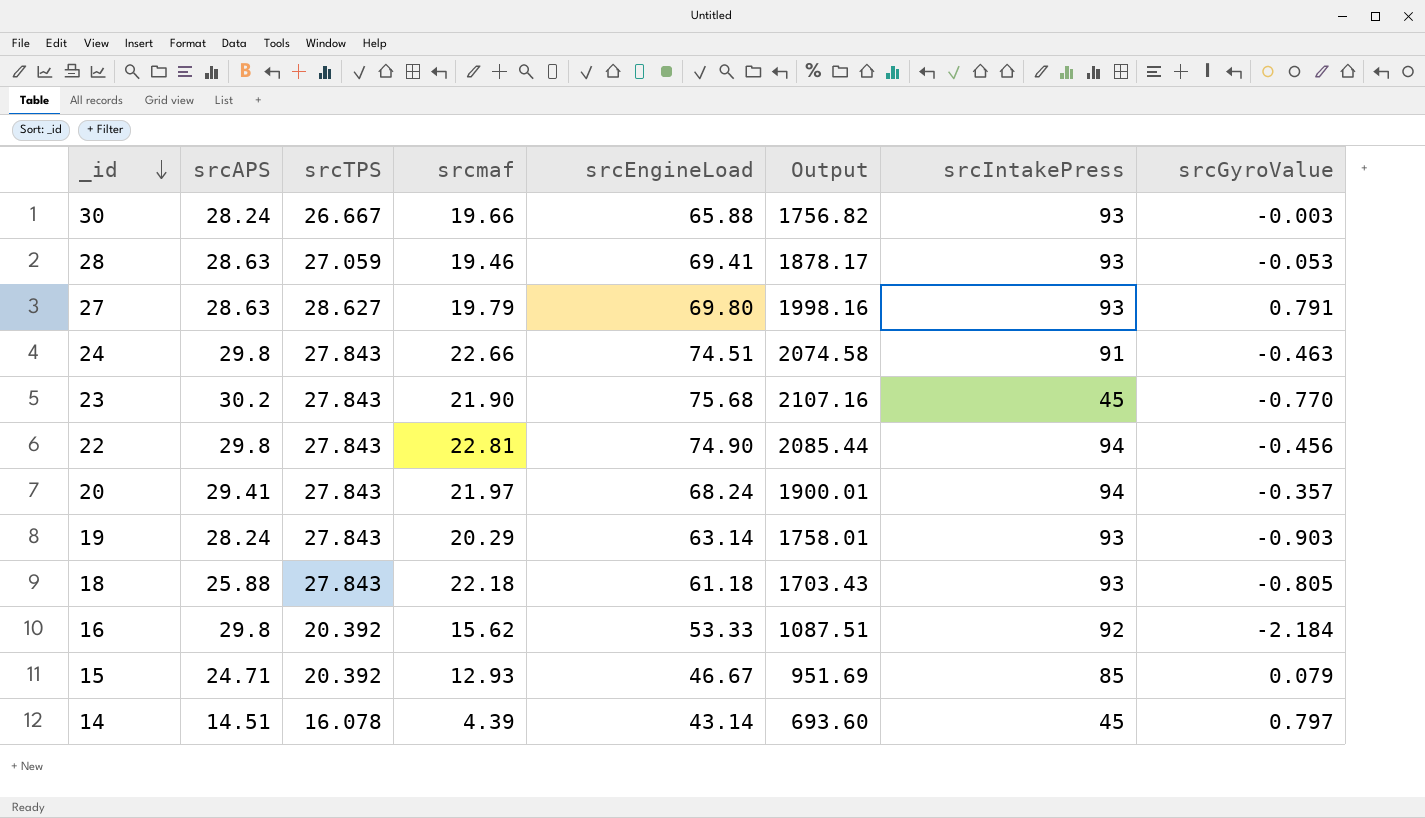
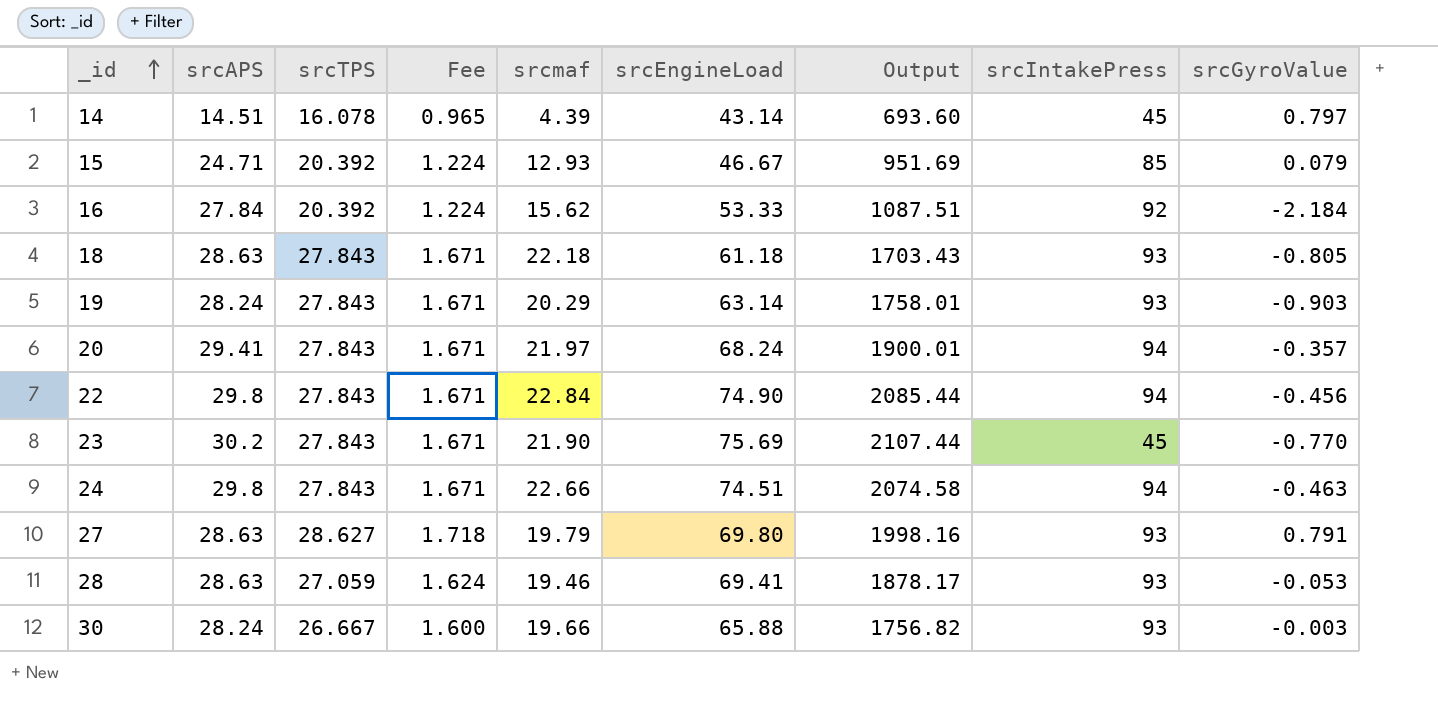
row order: _id descending -> _id ascending
column Fee | formula: none -> [srcTPS] * 0.06
16 | srcAPS: 29.8 -> 27.84
18 | srcAPS: 25.88 -> 28.63
22 | srcmaf: 22.81 -> 22.84
23 | srcEngineLoad: 75.68 -> 75.69
23 | Output: 2107.16 -> 2107.44
24 | srcIntakePress: 91 -> 94

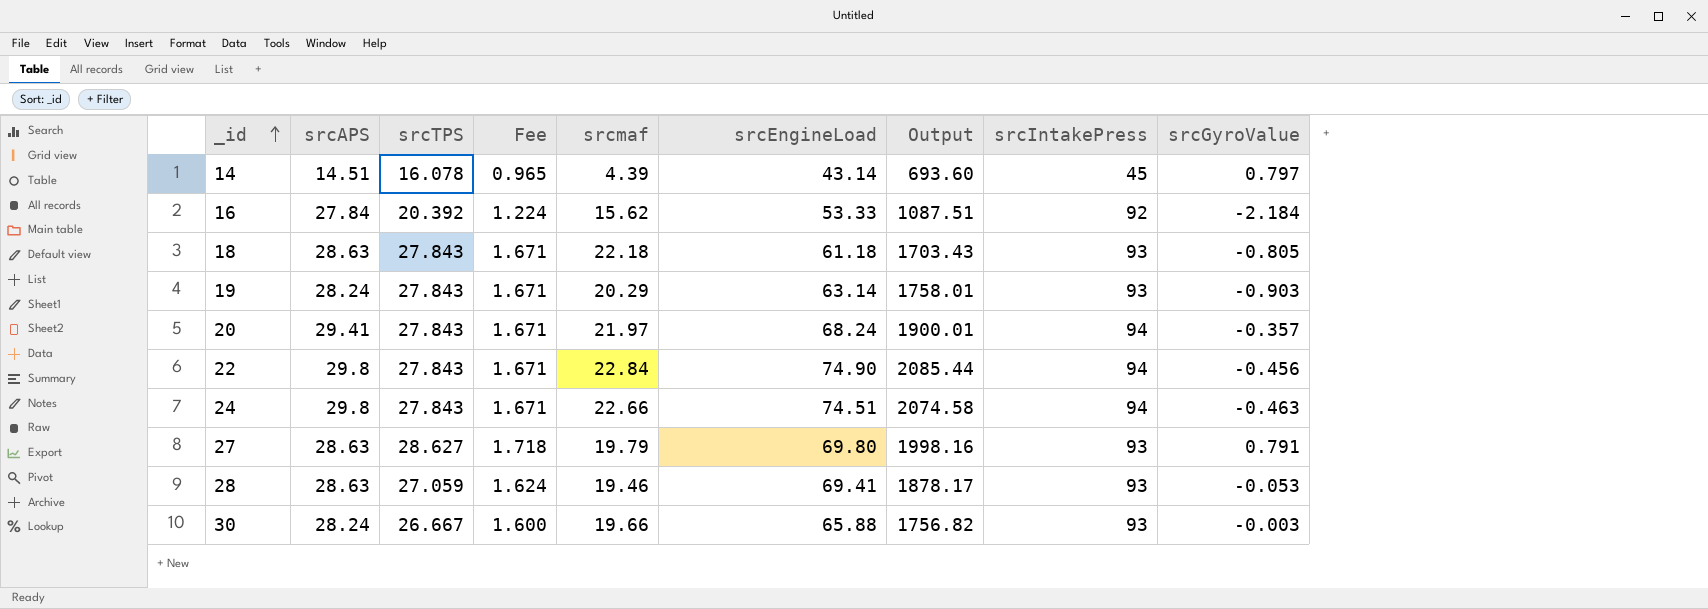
row 15: 24.71 | 20.392 | 1.224 | 12.93 | 46.67 | 951.69 | 85 | 0.079 -> none
row 23: 30.2 | 27.843 | 1.671 | 21.90 | 75.69 | 2107.44 | 45 | -0.770 -> none

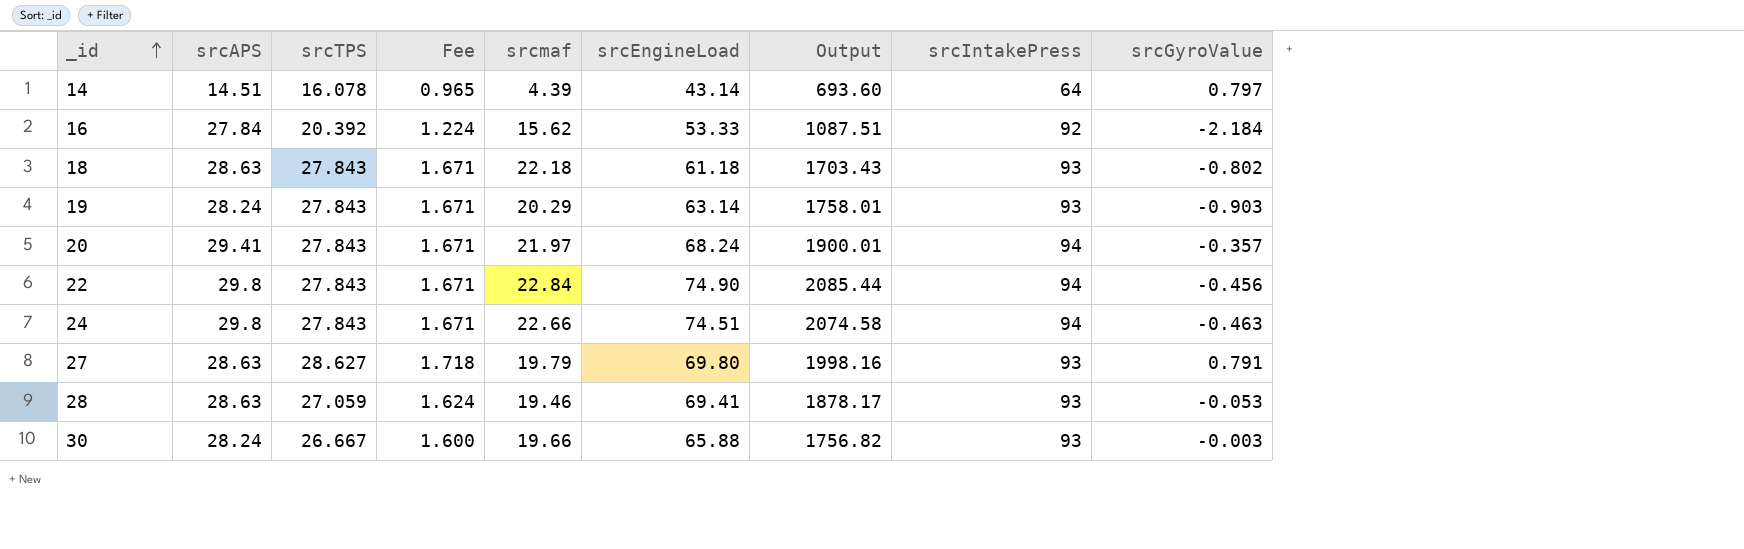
14 | srcIntakePress: 45 -> 64
18 | srcGyroValue: -0.805 -> -0.802

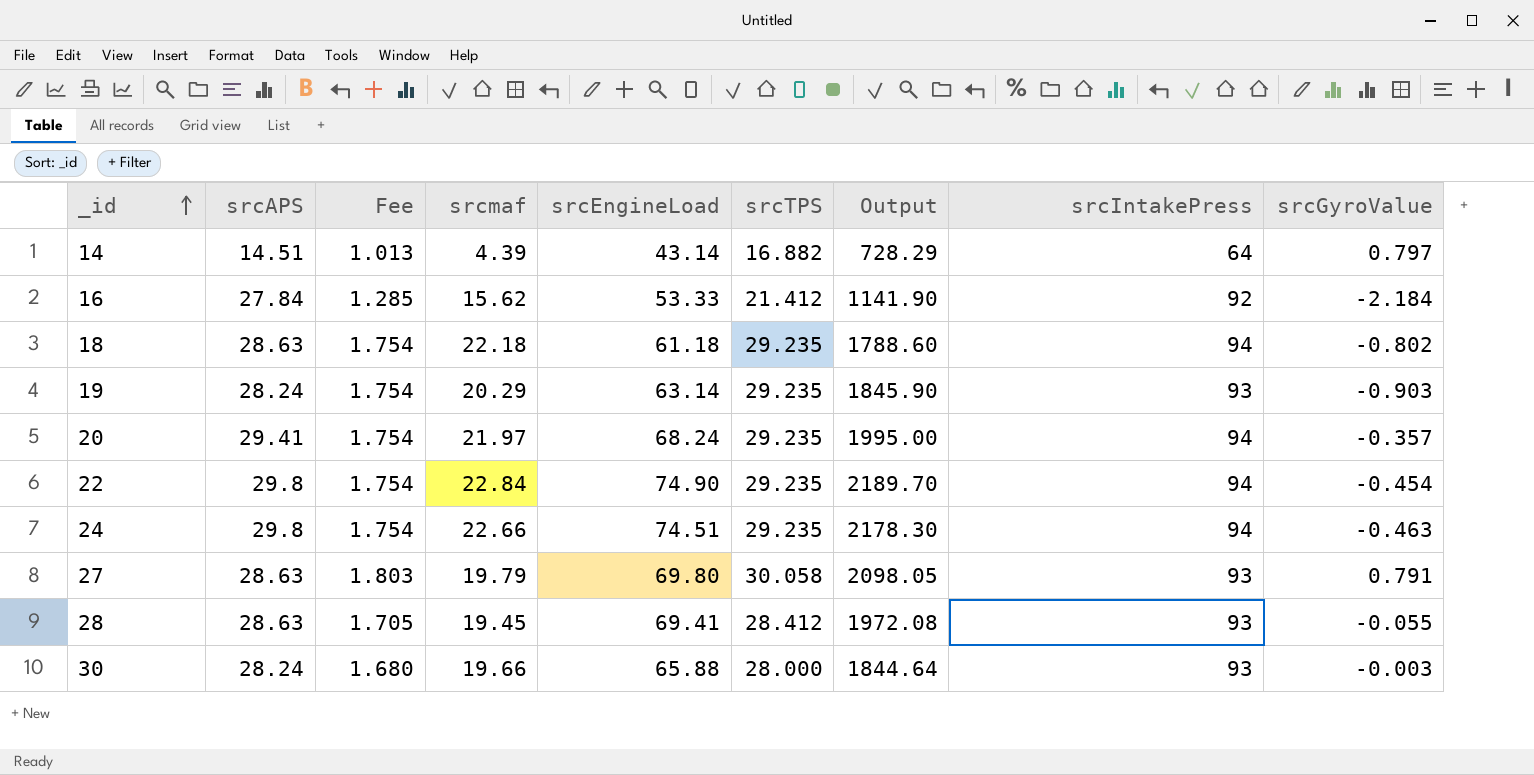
column srcTPS | position: 3 -> 6
14 | Fee: 0.965 -> 1.013
14 | srcTPS: 16.078 -> 16.882
14 | Output: 693.60 -> 728.29
16 | Fee: 1.224 -> 1.285
16 | srcTPS: 20.392 -> 21.412
16 | Output: 1087.51 -> 1141.90
18 | Fee: 1.671 -> 1.754
18 | srcTPS: 27.843 -> 29.235
18 | Output: 1703.43 -> 1788.60
18 | srcIntakePress: 93 -> 94
19 | Fee: 1.671 -> 1.754
19 | srcTPS: 27.843 -> 29.235
19 | Output: 1758.01 -> 1845.90
20 | Fee: 1.671 -> 1.754
20 | srcTPS: 27.843 -> 29.235
20 | Output: 1900.01 -> 1995.00
22 | Fee: 1.671 -> 1.754
22 | srcTPS: 27.843 -> 29.235
22 | Output: 2085.44 -> 2189.70
22 | srcGyroValue: -0.456 -> -0.454
24 | Fee: 1.671 -> 1.754
24 | srcTPS: 27.843 -> 29.235
24 | Output: 2074.58 -> 2178.30
27 | Fee: 1.718 -> 1.803
27 | srcTPS: 28.627 -> 30.058
27 | Output: 1998.16 -> 2098.05
28 | Fee: 1.624 -> 1.705
28 | srcmaf: 19.46 -> 19.45
28 | srcTPS: 27.059 -> 28.412
28 | Output: 1878.17 -> 1972.08
28 | srcGyroValue: -0.053 -> -0.055
30 | Fee: 1.600 -> 1.680
30 | srcTPS: 26.667 -> 28.000
30 | Output: 1756.82 -> 1844.64

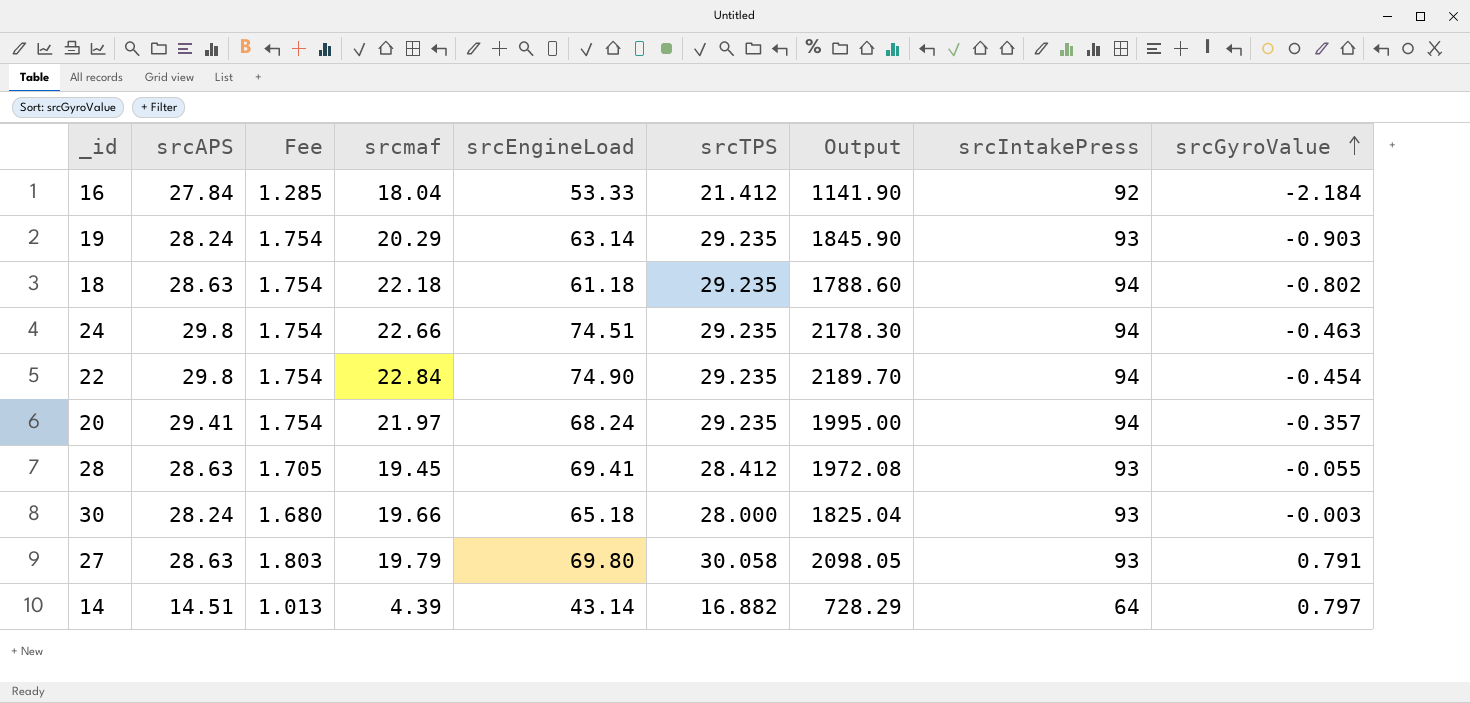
row order: _id ascending -> srcGyroValue ascending
16 | srcmaf: 15.62 -> 18.04
30 | srcEngineLoad: 65.88 -> 65.18
30 | Output: 1844.64 -> 1825.04

